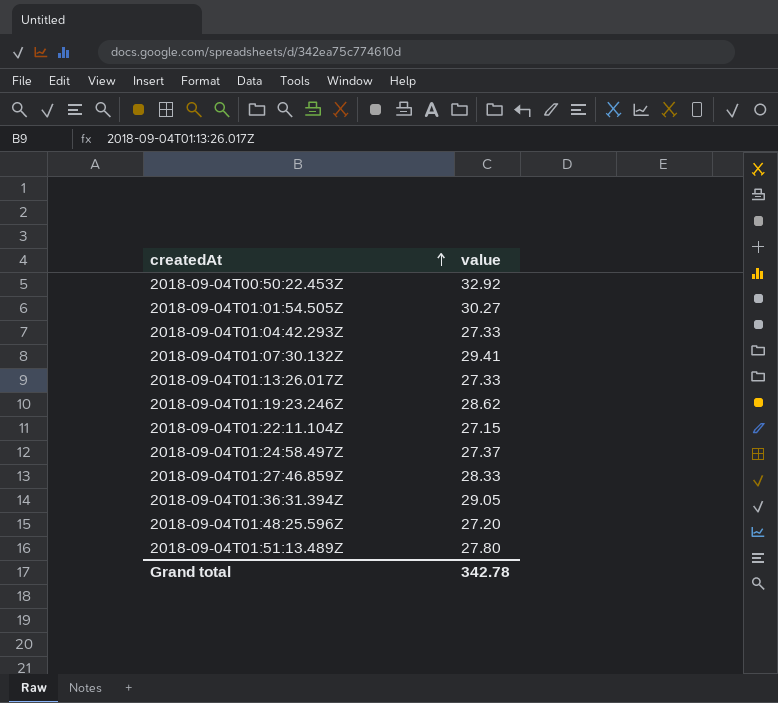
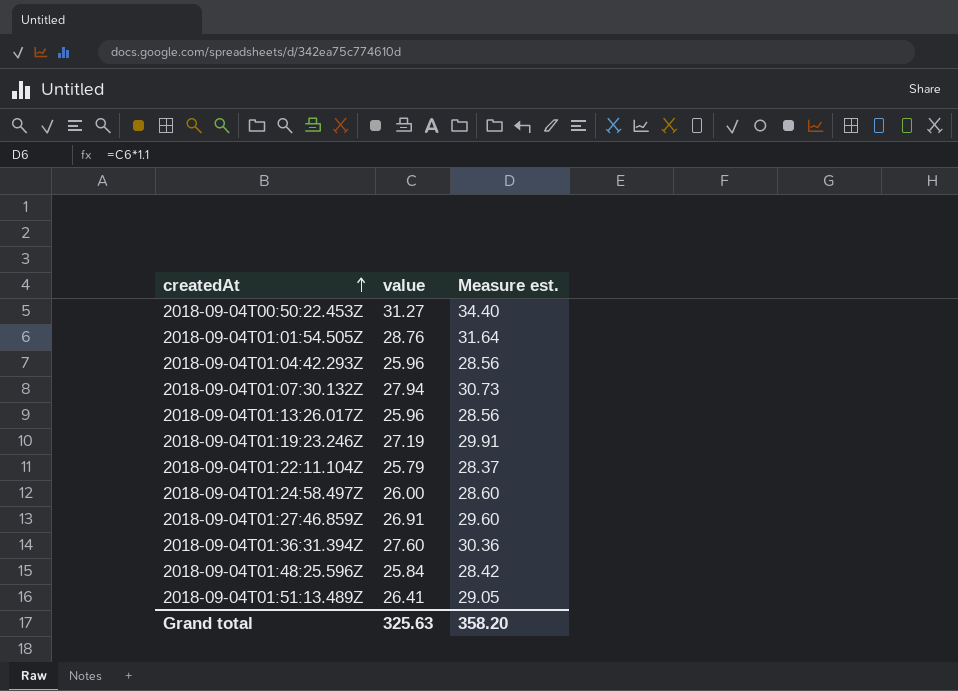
column Measure est. | formula: none -> [value] * 1.1
2018-09-04T00:50:22.453Z | value: 32.92 -> 31.27
2018-09-04T01:01:54.505Z | value: 30.27 -> 28.76
2018-09-04T01:04:42.293Z | value: 27.33 -> 25.96
2018-09-04T01:07:30.132Z | value: 29.41 -> 27.94
2018-09-04T01:13:26.017Z | value: 27.33 -> 25.96
2018-09-04T01:19:23.246Z | value: 28.62 -> 27.19
2018-09-04T01:22:11.104Z | value: 27.15 -> 25.79
2018-09-04T01:24:58.497Z | value: 27.37 -> 26.00
2018-09-04T01:27:46.859Z | value: 28.33 -> 26.91
2018-09-04T01:36:31.394Z | value: 29.05 -> 27.60
2018-09-04T01:48:25.596Z | value: 27.20 -> 25.84
2018-09-04T01:51:13.489Z | value: 27.80 -> 26.41
Grand total | value: 342.78 -> 325.63

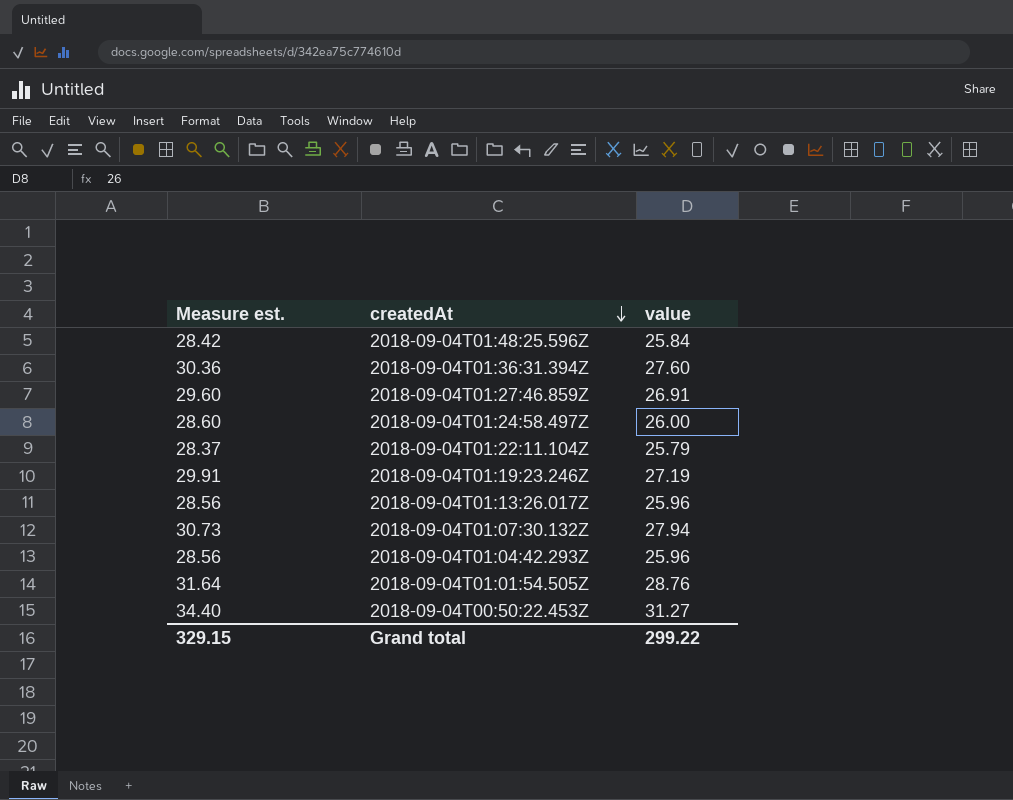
row order: createdAt ascending -> createdAt descending
column Measure est. | position: 3 -> 1
row 2018-09-04T01:51:13.489Z: 26.41 | 29.05 -> none
Grand total | Measure est.: 358.20 -> 329.15
Grand total | value: 325.63 -> 299.22

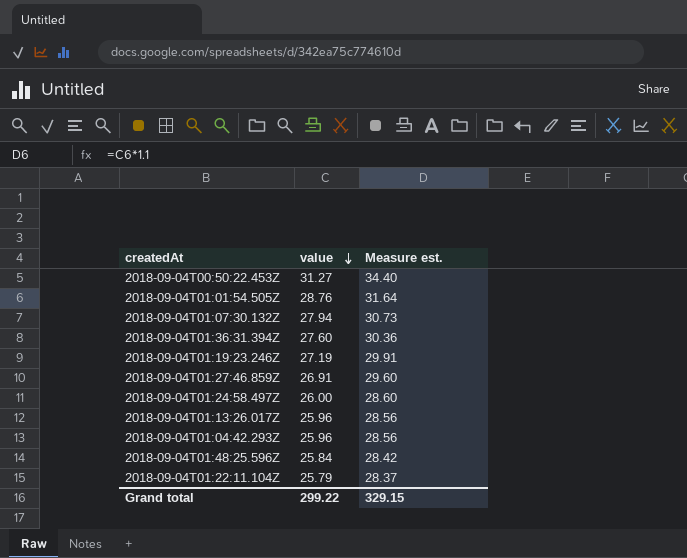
row order: createdAt descending -> value descending
column Measure est. | position: 1 -> 3

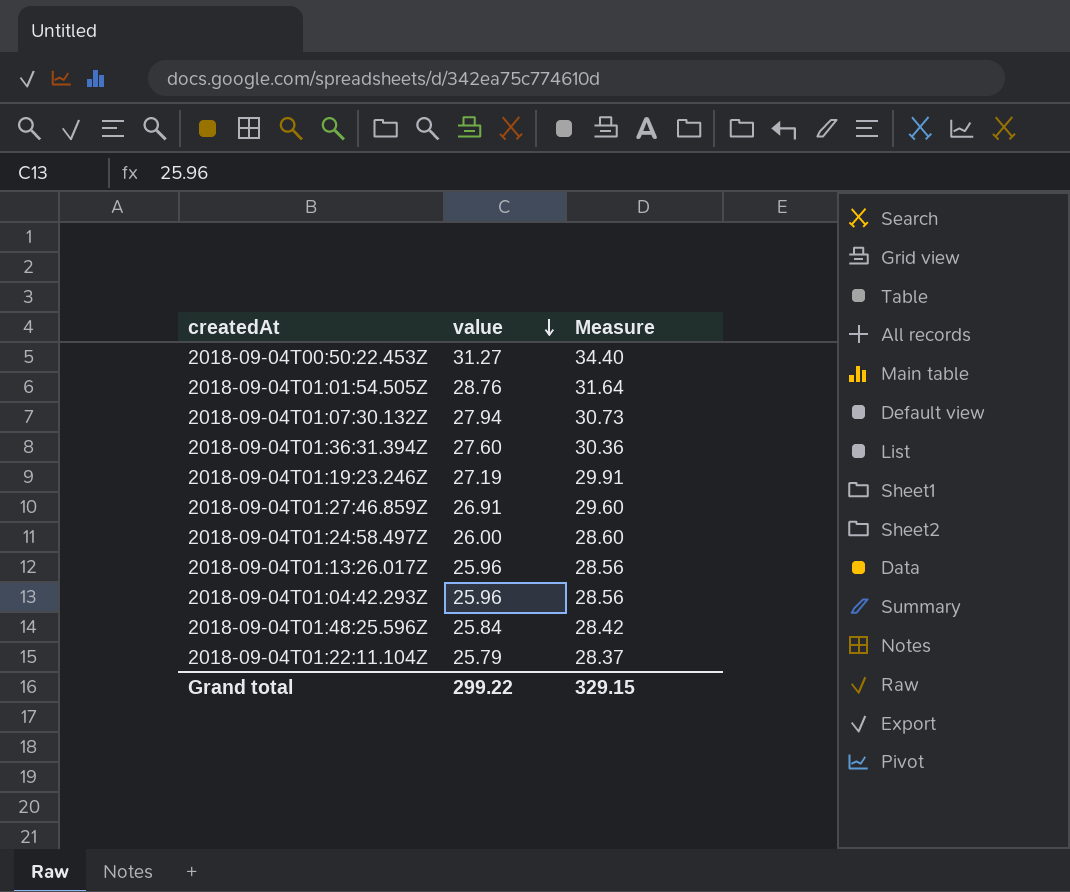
column name: Measure est. -> Measure

